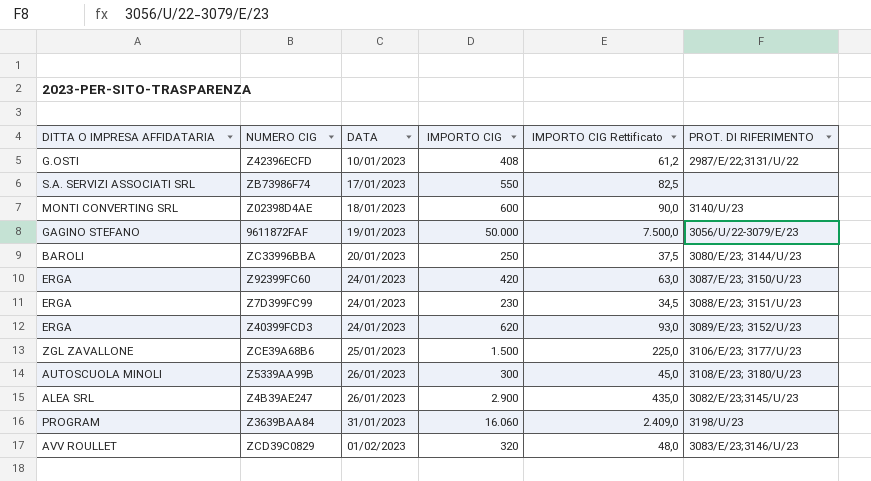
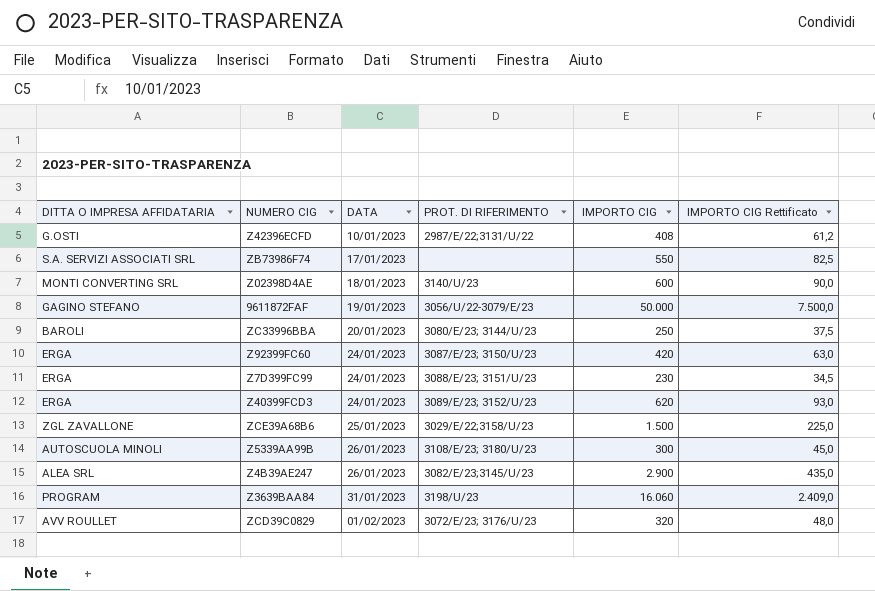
column PROT. DI RIFERIMENTO | position: 6 -> 4
ZCE39A68B6 | PROT. DI RIFERIMENTO: 3106/E/23; 3177/U/23 -> 3029/E/22;3158/U/23
ZCD39C0829 | PROT. DI RIFERIMENTO: 3083/E/23;3146/U/23 -> 3072/E/23; 3176/U/23

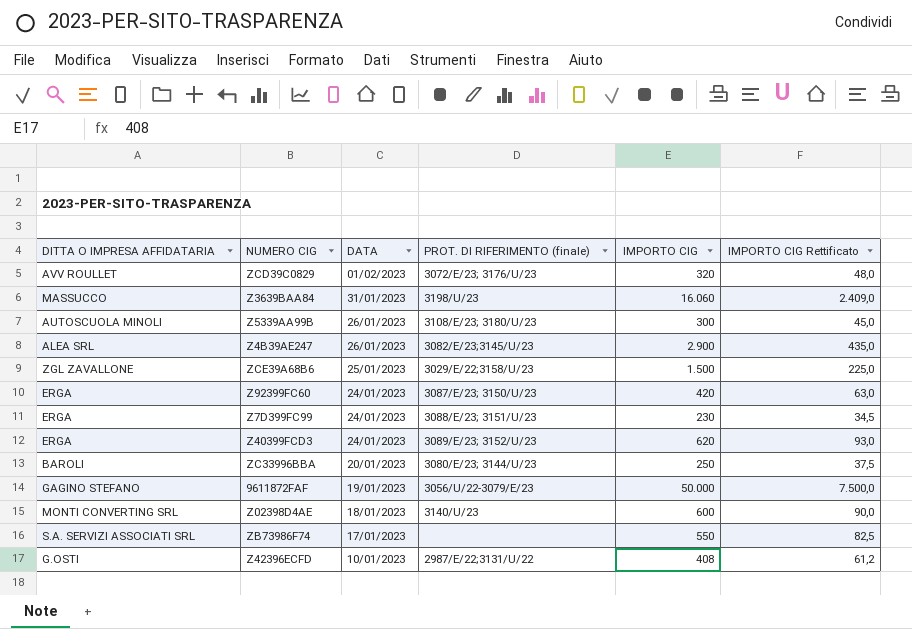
row order: DATA ascending -> DATA descending
column name: PROT. DI RIFERIMENTO -> PROT. DI RIFERIMENTO (finale)
Z3639BAA84 | DITTA O IMPRESA AFFIDATARIA: PROGRAM -> MASSUCCO

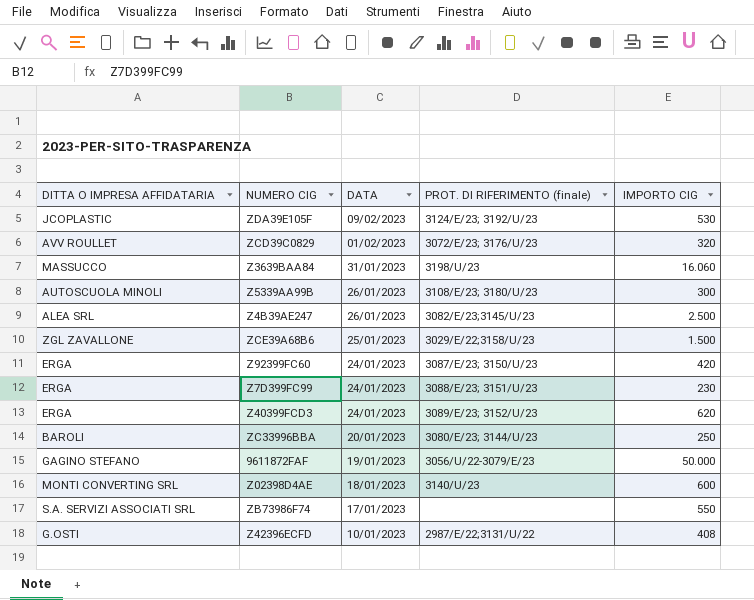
column IMPORTO CIG Rettificato | formula: [IMPORTO CIG] * 0,15 -> none
row ZDA39E105F: none -> JCOPLASTIC | 09/02/2023 | 3124/E/23; 3192/U/23 | 530
Z4B39AE247 | IMPORTO CIG: 2.900 -> 2.500

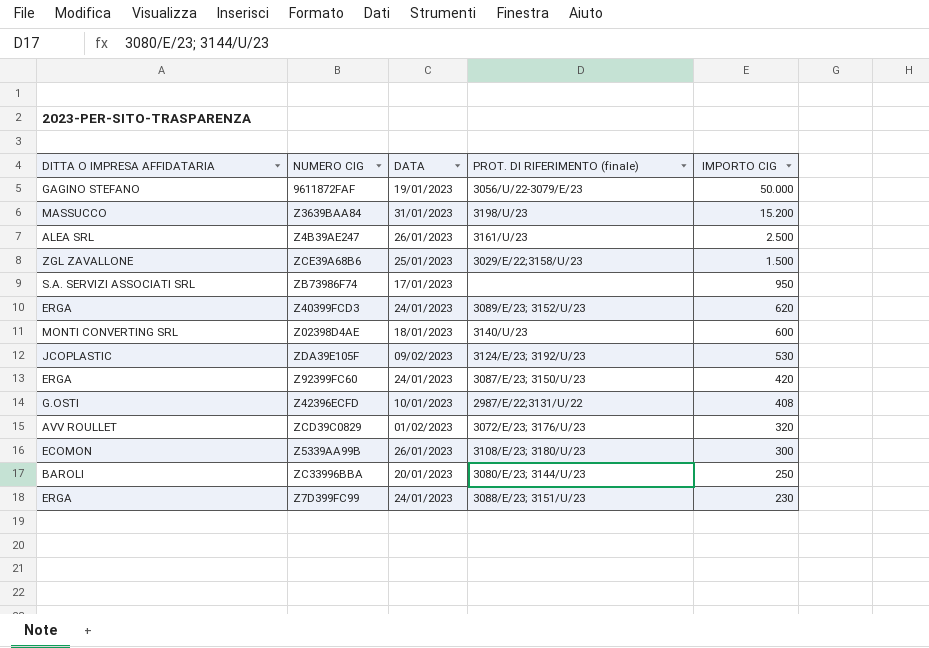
row order: DATA descending -> IMPORTO CIG descending
Z3639BAA84 | IMPORTO CIG: 16.060 -> 15.200
Z4B39AE247 | PROT. DI RIFERIMENTO (finale): 3082/E/23;3145/U/23 -> 3161/U/23
ZB73986F74 | IMPORTO CIG: 550 -> 950
Z5339AA99B | DITTA O IMPRESA AFFIDATARIA: AUTOSCUOLA MINOLI -> ECOMON

